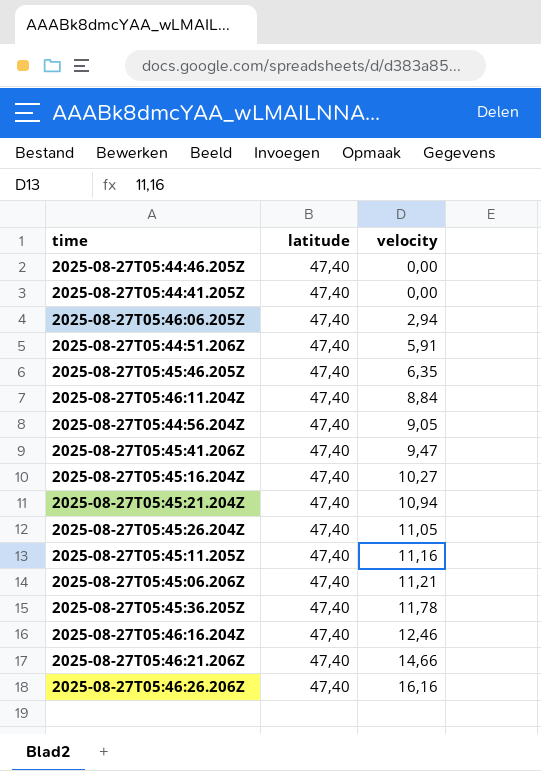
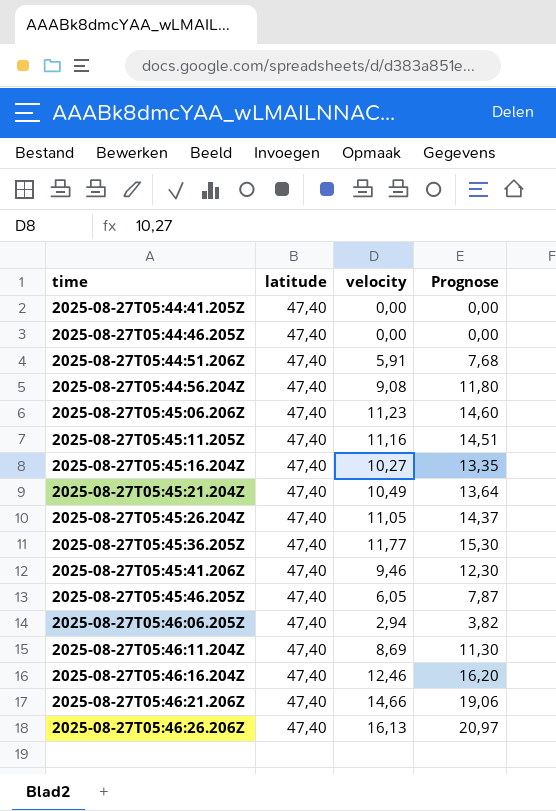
row order: velocity ascending -> time ascending
column Prognose | formula: none -> [velocity] * 1,3
2025-08-27T05:44:56.204Z | velocity: 9,05 -> 9,08
2025-08-27T05:45:06.206Z | velocity: 11,21 -> 11,23
2025-08-27T05:45:21.204Z | velocity: 10,94 -> 10,49
2025-08-27T05:45:36.205Z | velocity: 11,78 -> 11,77
2025-08-27T05:45:41.206Z | velocity: 9,47 -> 9,46
2025-08-27T05:45:46.205Z | velocity: 6,35 -> 6,05
2025-08-27T05:46:11.204Z | velocity: 8,84 -> 8,69
2025-08-27T05:46:26.206Z | velocity: 16,16 -> 16,13

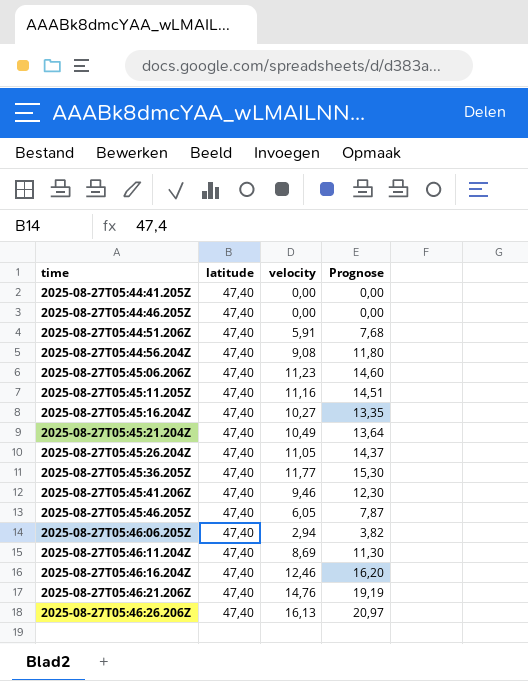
2025-08-27T05:46:21.206Z | velocity: 14,66 -> 14,76
2025-08-27T05:46:21.206Z | Prognose: 19,06 -> 19,19

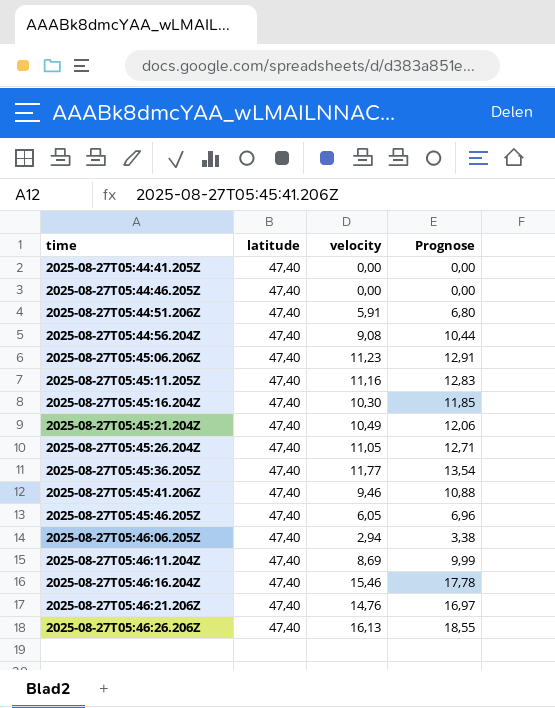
column Prognose | formula: [velocity] * 1,3 -> [velocity] * 1,15
2025-08-27T05:45:16.204Z | velocity: 10,27 -> 10,30
2025-08-27T05:46:16.204Z | velocity: 12,46 -> 15,46

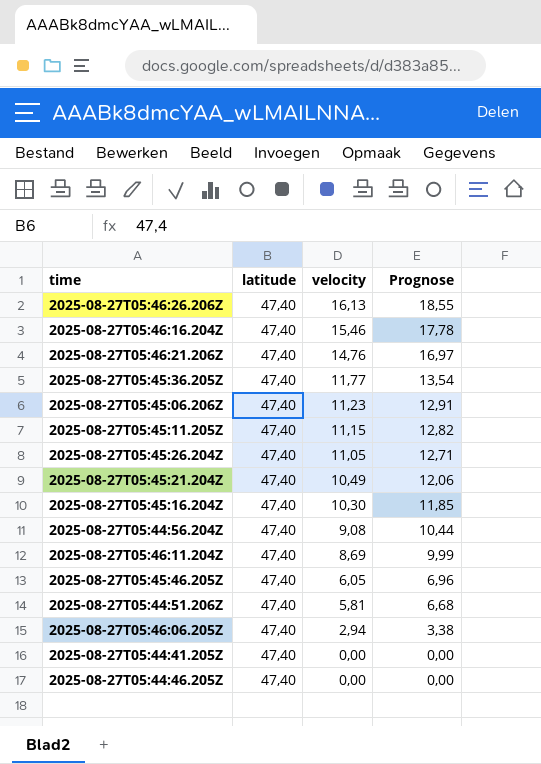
row order: time ascending -> velocity descending
row 2025-08-27T05:45:41.206Z: 47,40 | 9,46 | 10,88 -> none
2025-08-27T05:45:11.205Z | velocity: 11,16 -> 11,15
2025-08-27T05:45:11.205Z | Prognose: 12,83 -> 12,82
2025-08-27T05:44:51.206Z | velocity: 5,91 -> 5,81
2025-08-27T05:44:51.206Z | Prognose: 6,80 -> 6,68

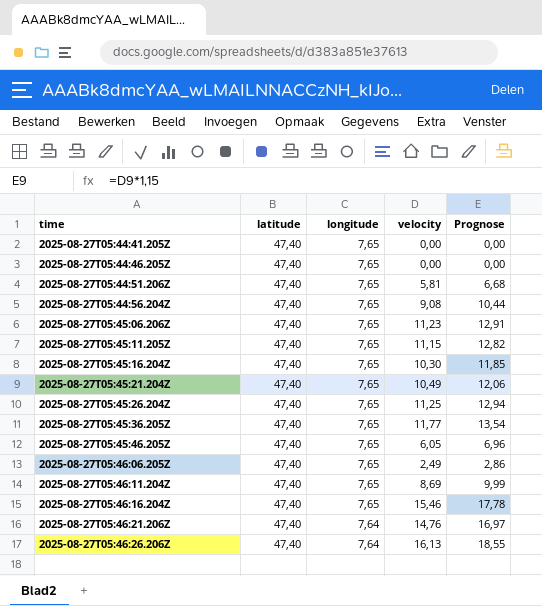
row order: velocity descending -> time ascending
column longitude | position: none -> 3
2025-08-27T05:45:26.204Z | velocity: 11,05 -> 11,25
2025-08-27T05:45:26.204Z | Prognose: 12,71 -> 12,94
2025-08-27T05:46:06.205Z | velocity: 2,94 -> 2,49
2025-08-27T05:46:06.205Z | Prognose: 3,38 -> 2,86

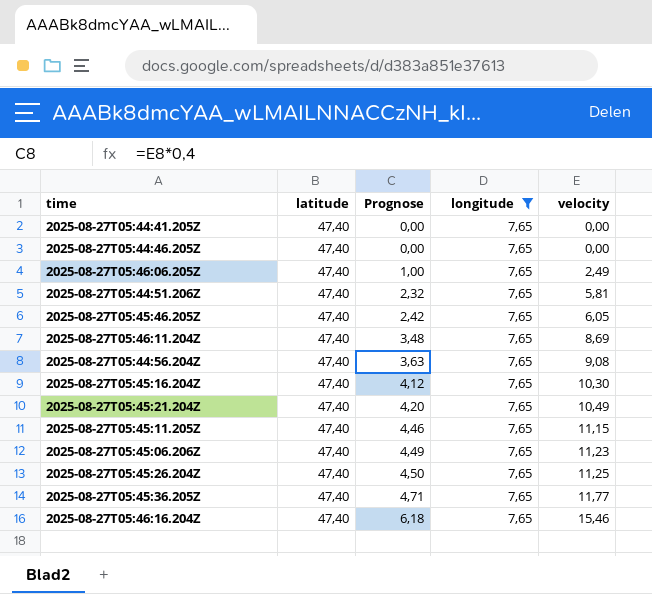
filter: none -> longitude = 7,65
row order: time ascending -> Prognose ascending
column Prognose | formula: [velocity] * 1,15 -> [velocity] * 0,4
column Prognose | position: 5 -> 3

